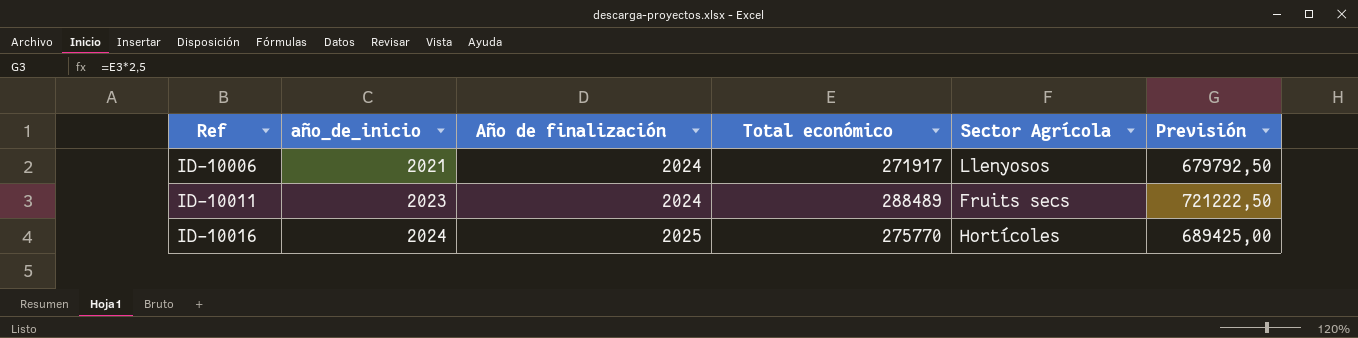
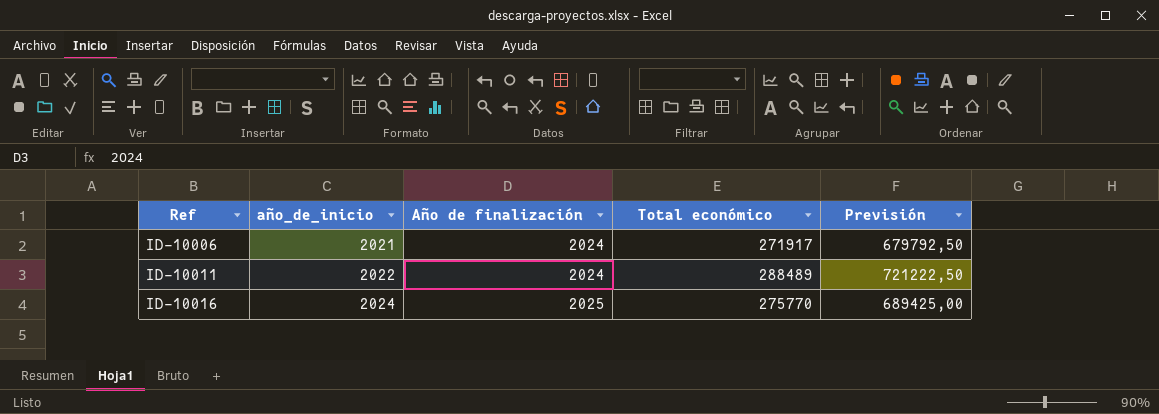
column Sector Agrícola | position: 5 -> none
ID-10011 | año_de_inicio: 2023 -> 2022

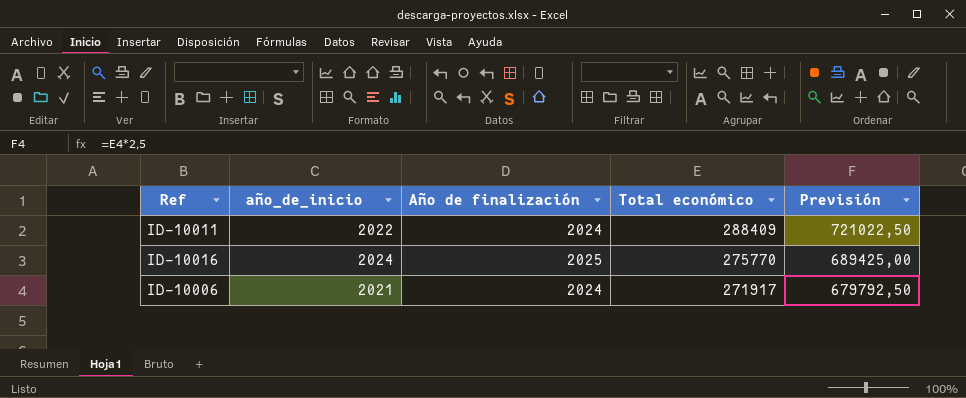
row order: Ref ascending -> Total económico descending
ID-10011 | Total económico: 288489 -> 288409
ID-10011 | Previsión: 721222,50 -> 721022,50

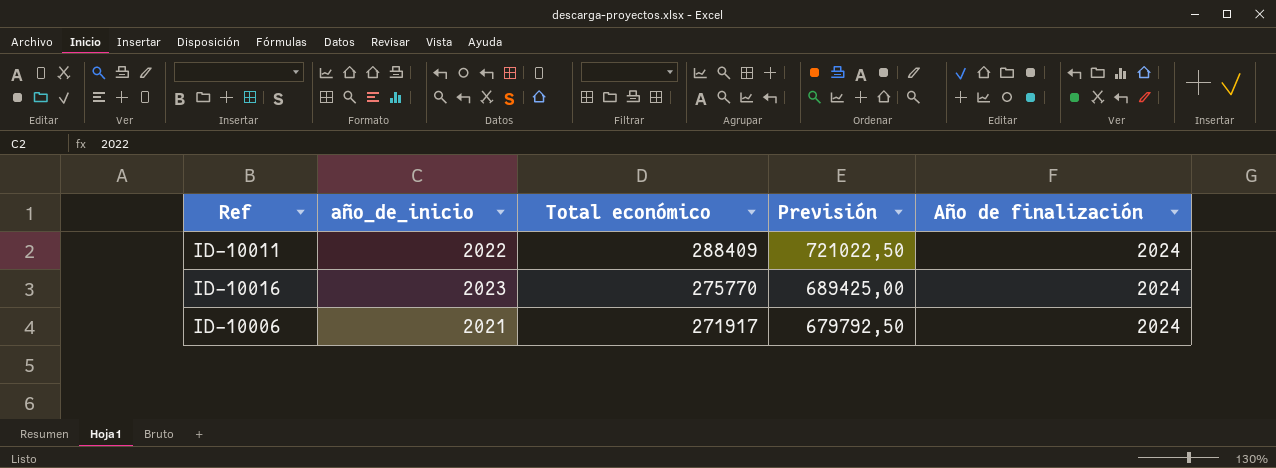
column Año de finalización | position: 3 -> 5
ID-10016 | año_de_inicio: 2024 -> 2023
ID-10016 | Año de finalización: 2025 -> 2024

